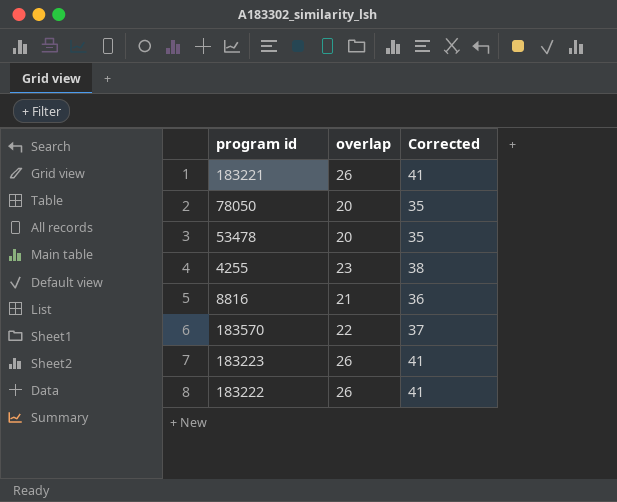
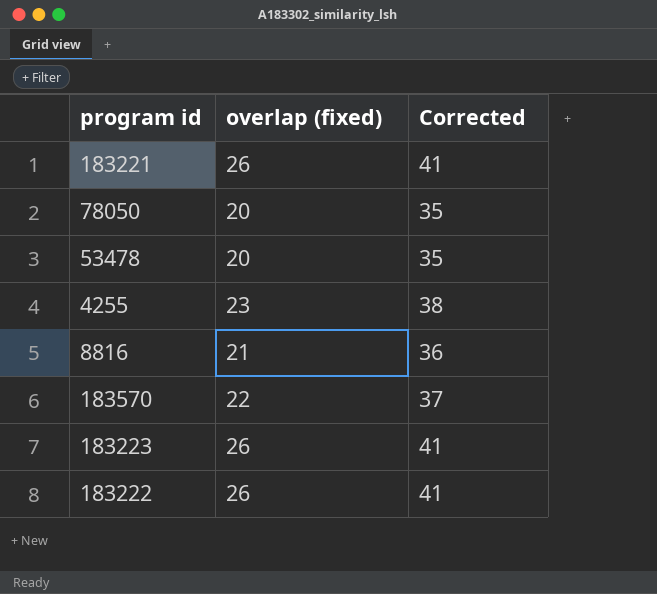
column name: overlap -> overlap (fixed)

